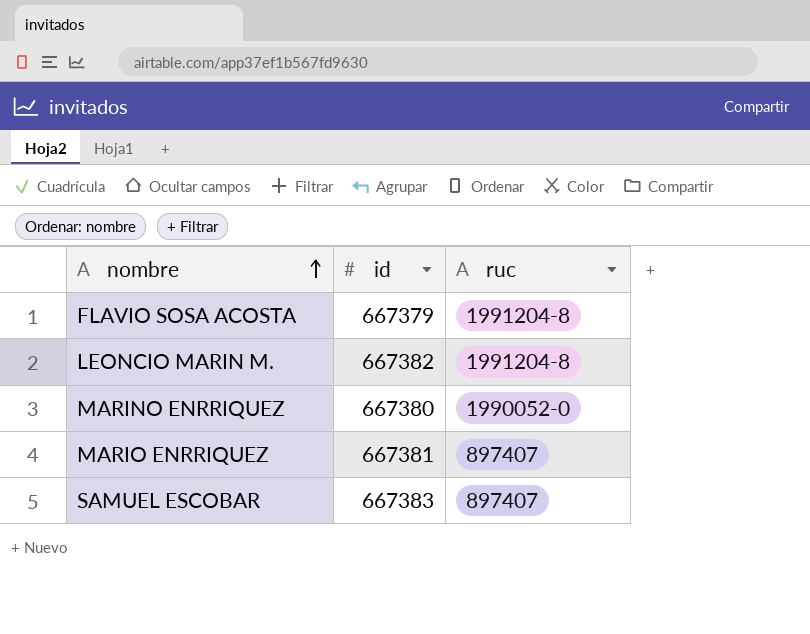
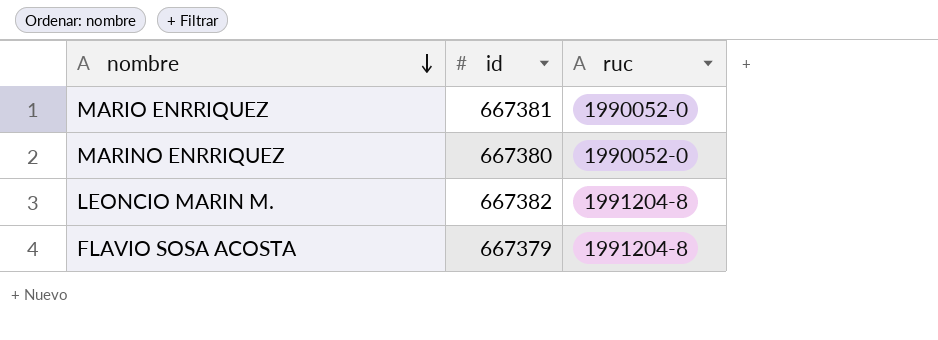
row order: nombre ascending -> nombre descending
row SAMUEL ESCOBAR: 667383 | 897407 -> none
MARIO ENRRIQUEZ | ruc: 897407 -> 1990052-0

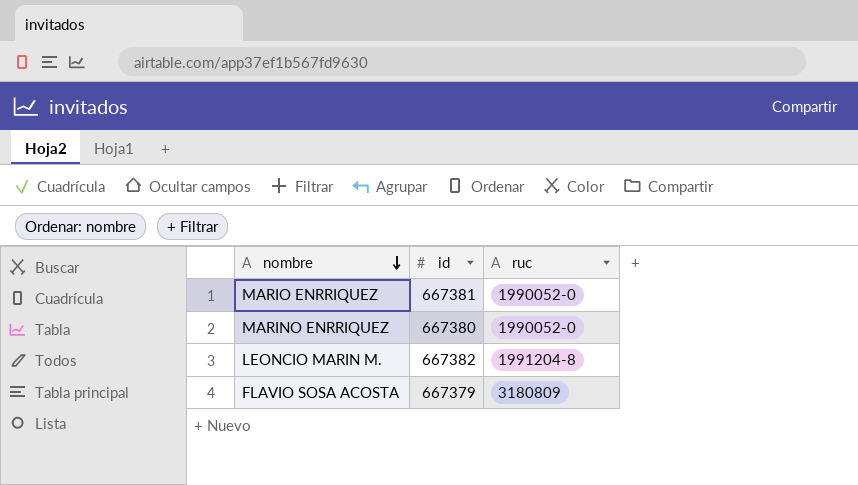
FLAVIO SOSA ACOSTA | ruc: 1991204-8 -> 3180809

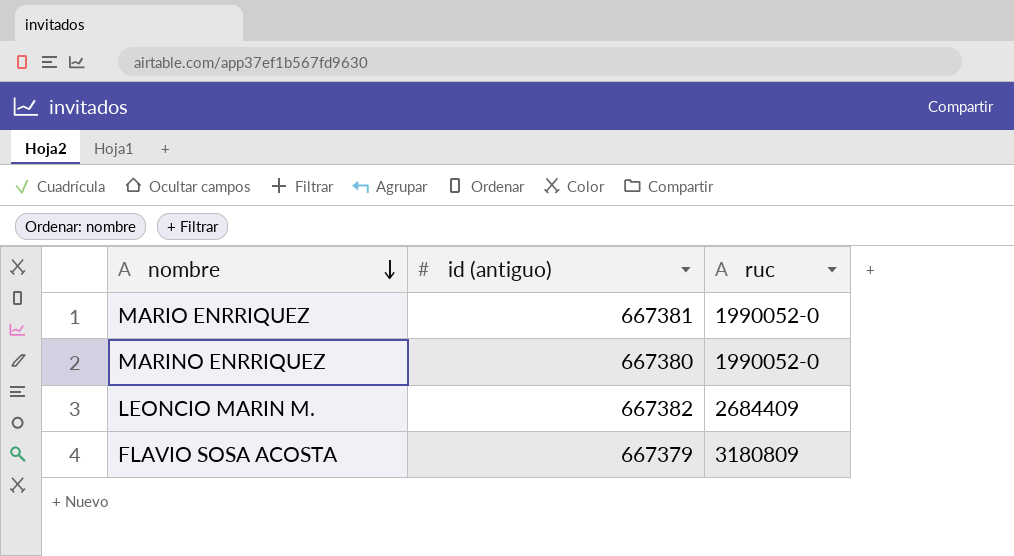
column name: id -> id (antiguo)
LEONCIO MARIN M. | ruc: 1991204-8 -> 2684409

